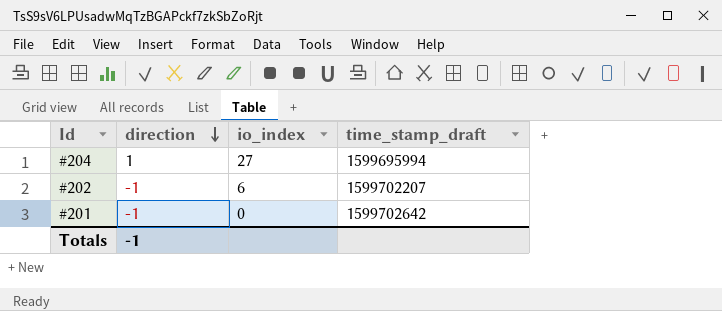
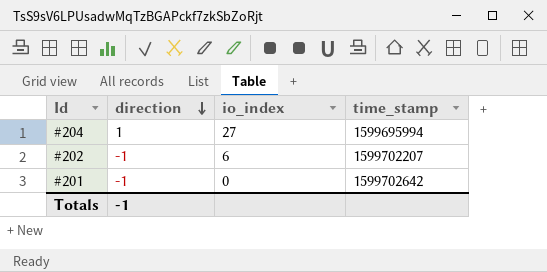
column name: time_stamp_draft -> time_stamp

